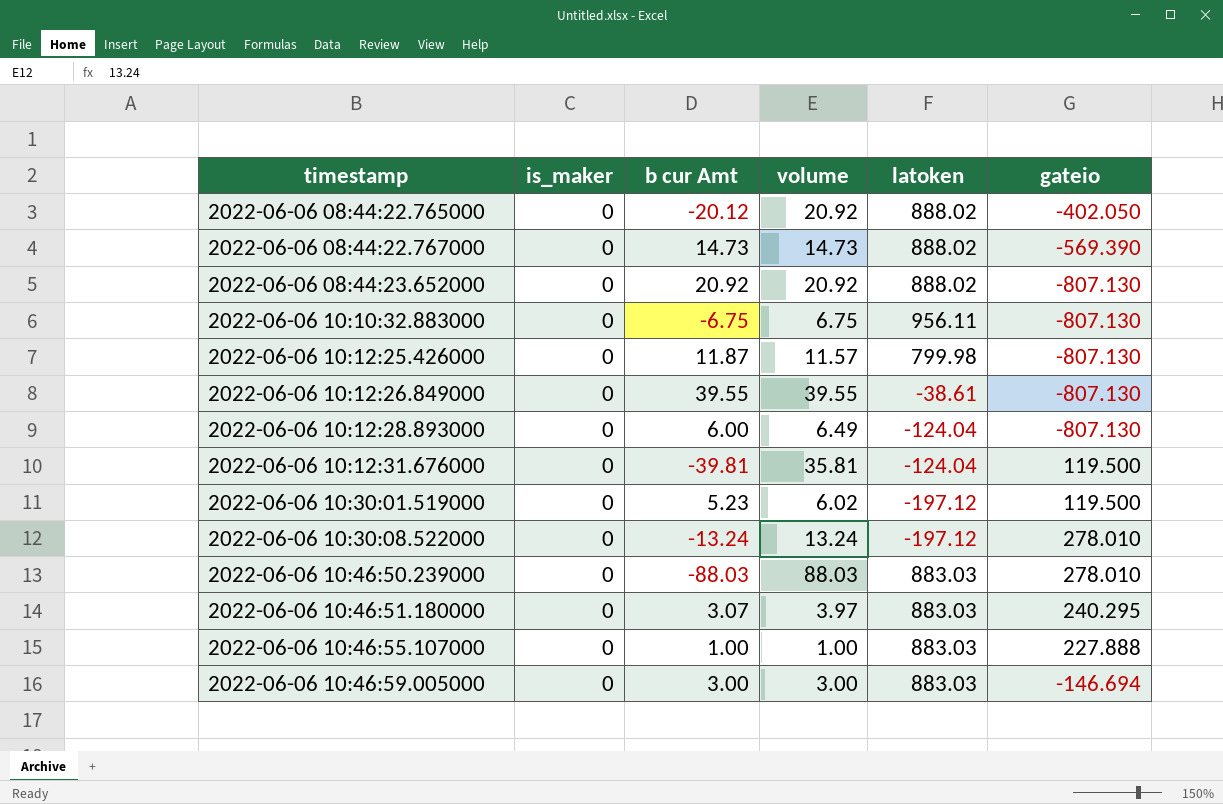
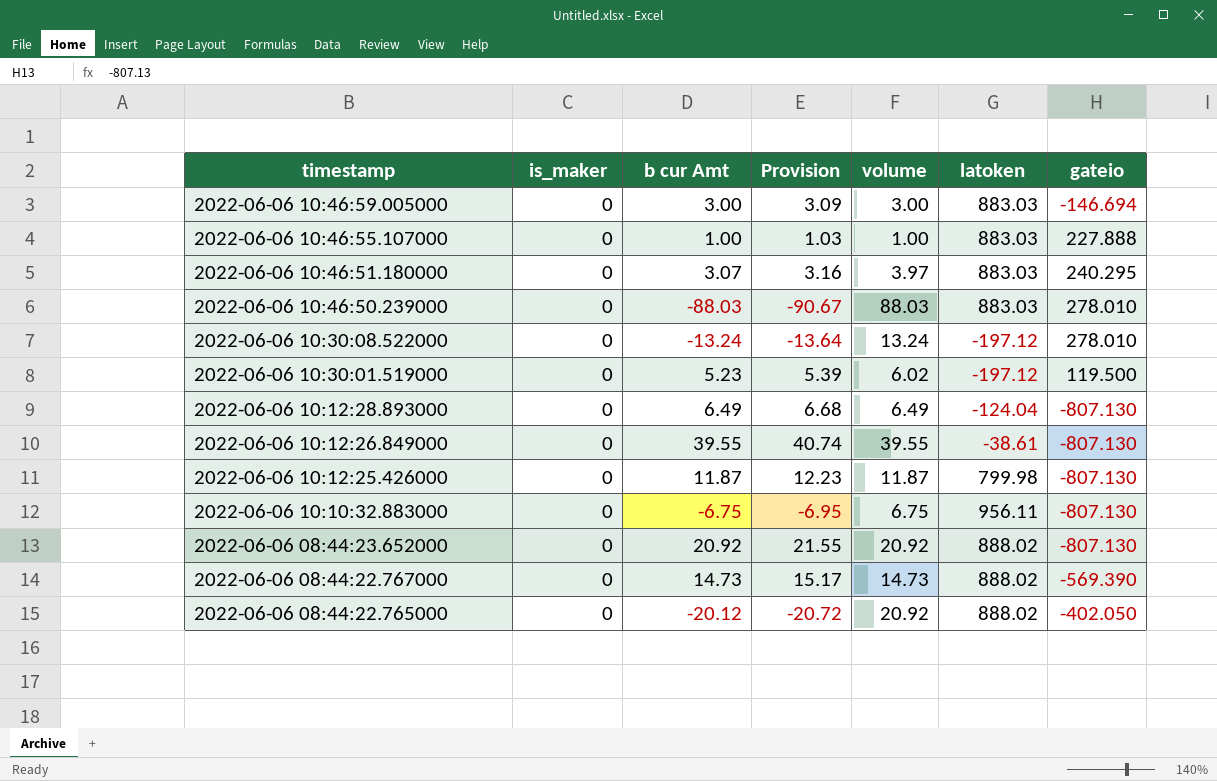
row order: timestamp ascending -> timestamp descending
column Provision | formula: none -> [b cur Amt] * 1.03
row 2022-06-06 10:12:31.676000: 0 | -39.81 | 35.81 | -124.04 | 119.500 -> none
2022-06-06 10:12:28.893000 | b cur Amt: 6.00 -> 6.49
2022-06-06 10:12:25.426000 | volume: 11.57 -> 11.87

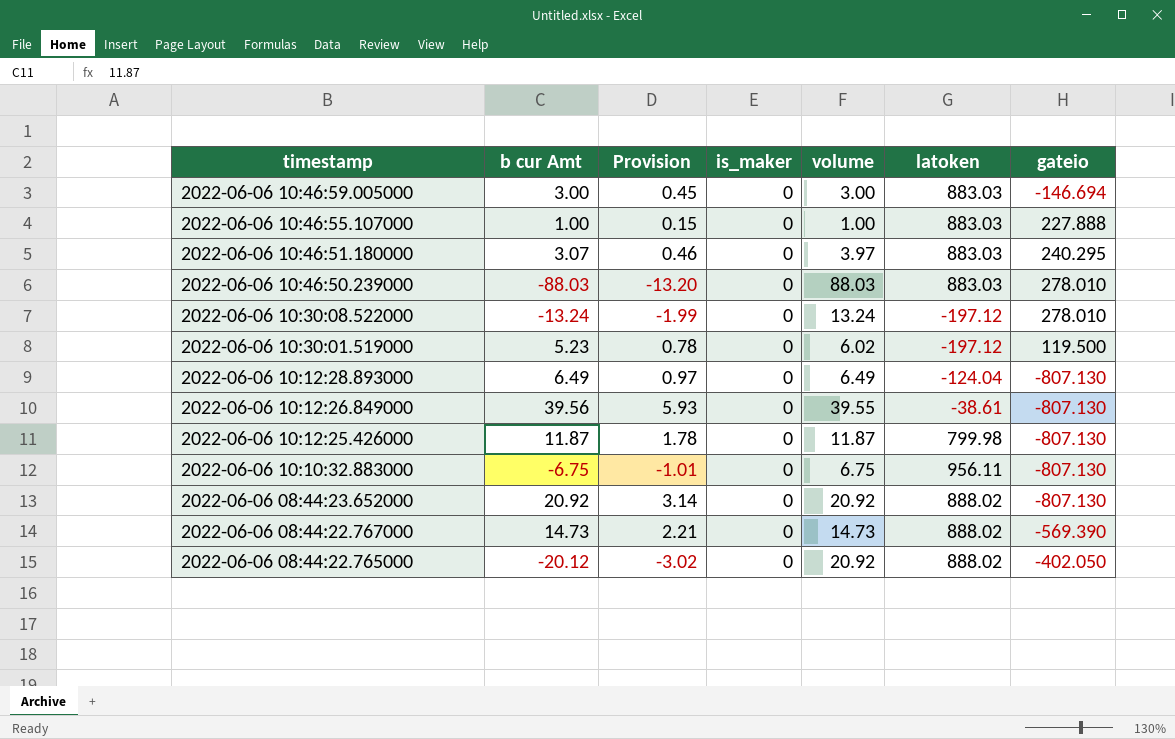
column Provision | formula: [b cur Amt] * 1.03 -> [b cur Amt] * 0.15
column is_maker | position: 2 -> 4
2022-06-06 10:12:26.849000 | b cur Amt: 39.55 -> 39.56

